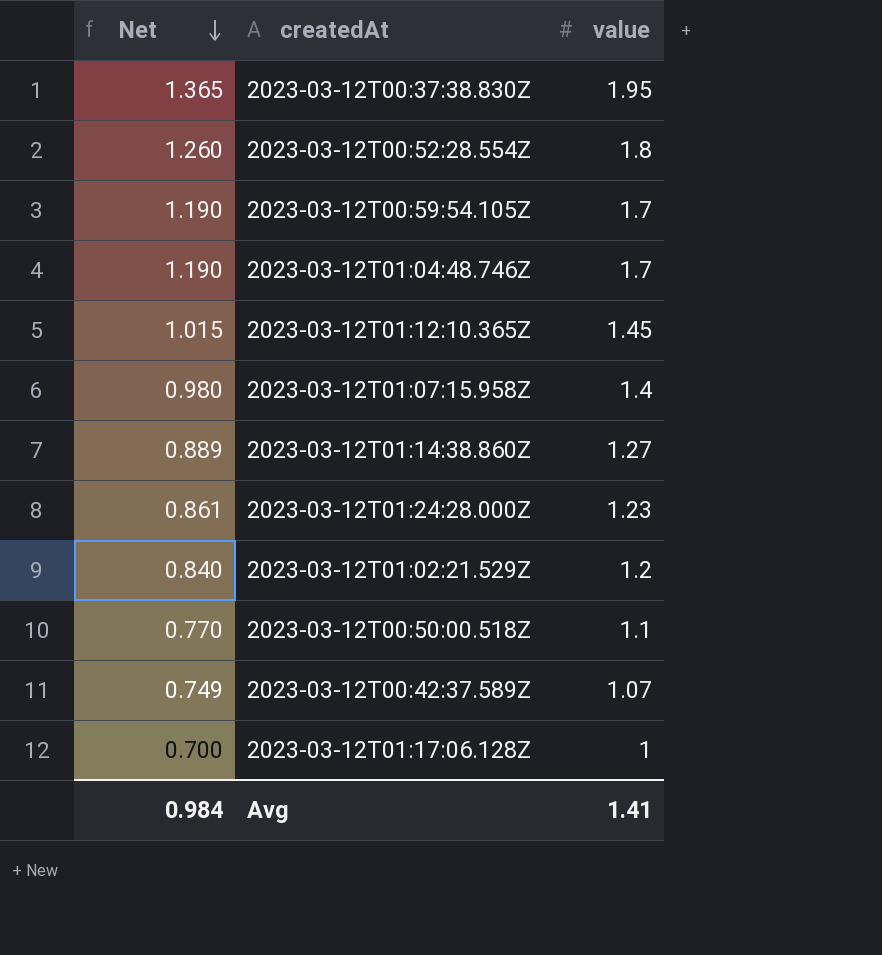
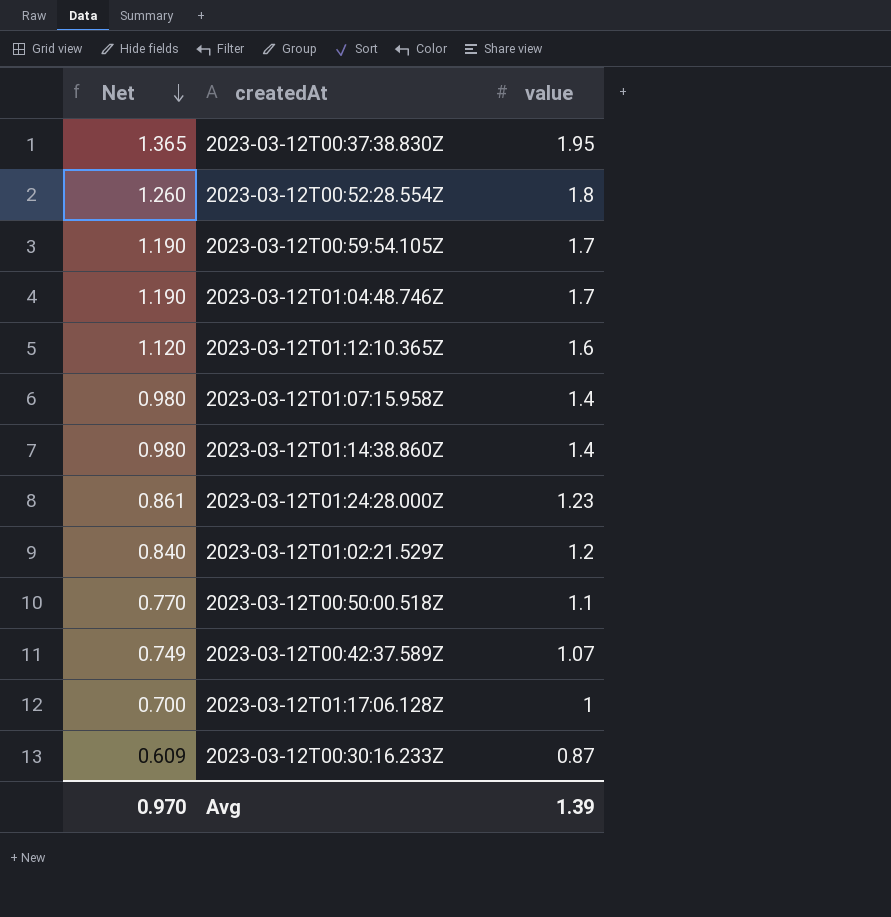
2023-03-12T01:12:10.365Z | Net: 1.015 -> 1.120
2023-03-12T01:12:10.365Z | value: 1.45 -> 1.6
2023-03-12T01:14:38.860Z | Net: 0.889 -> 0.980
2023-03-12T01:14:38.860Z | value: 1.27 -> 1.4
row 2023-03-12T00:30:16.233Z: none -> 0.609 | 0.87
Avg | Net: 0.984 -> 0.970
Avg | value: 1.41 -> 1.39

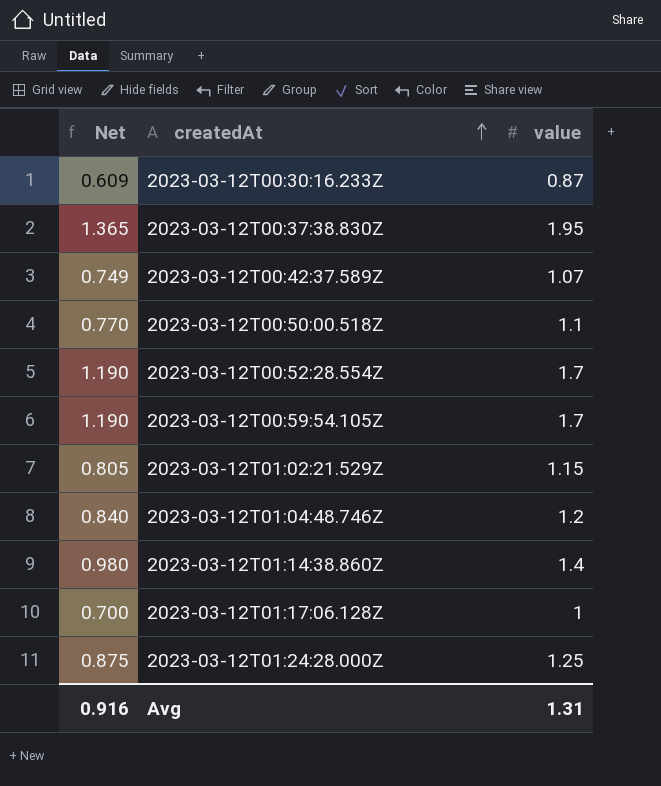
row order: Net descending -> createdAt ascending
row 2023-03-12T01:12:10.365Z: 1.120 | 1.6 -> none
row 2023-03-12T01:07:15.958Z: 0.980 | 1.4 -> none
2023-03-12T00:52:28.554Z | Net: 1.260 -> 1.190
2023-03-12T00:52:28.554Z | value: 1.8 -> 1.7
2023-03-12T01:02:21.529Z | Net: 0.840 -> 0.805
2023-03-12T01:02:21.529Z | value: 1.2 -> 1.15
2023-03-12T01:04:48.746Z | Net: 1.190 -> 0.840
2023-03-12T01:04:48.746Z | value: 1.7 -> 1.2
2023-03-12T01:24:28.000Z | Net: 0.861 -> 0.875
2023-03-12T01:24:28.000Z | value: 1.23 -> 1.25
Avg | Net: 0.970 -> 0.916
Avg | value: 1.39 -> 1.31

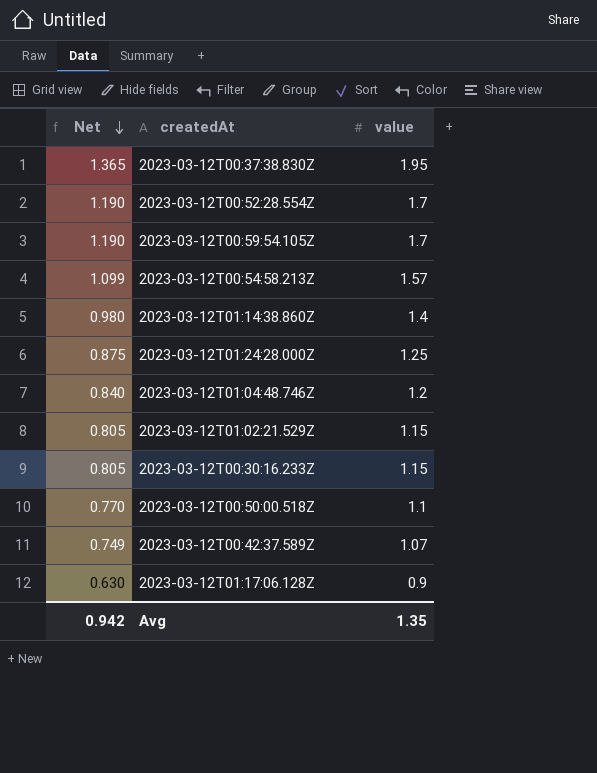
row order: createdAt ascending -> Net descending
row 2023-03-12T00:54:58.213Z: none -> 1.099 | 1.57
2023-03-12T00:30:16.233Z | Net: 0.609 -> 0.805
2023-03-12T00:30:16.233Z | value: 0.87 -> 1.15
2023-03-12T01:17:06.128Z | Net: 0.700 -> 0.630
2023-03-12T01:17:06.128Z | value: 1 -> 0.9
Avg | Net: 0.916 -> 0.942
Avg | value: 1.31 -> 1.35

